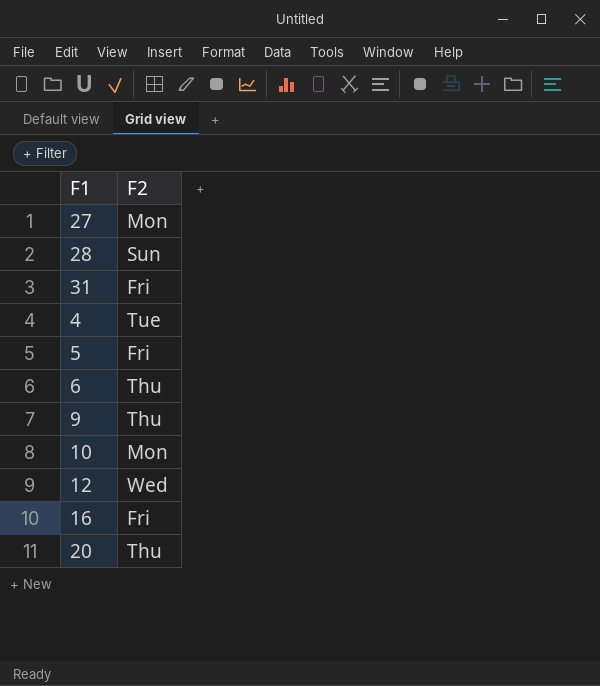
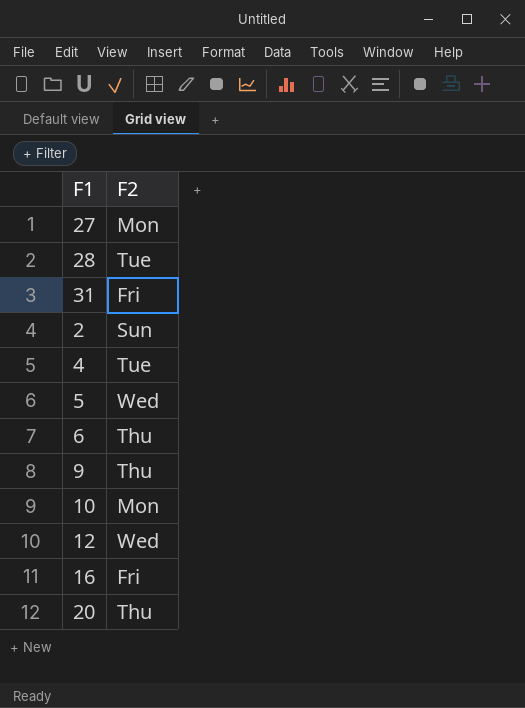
28 | F2: Sun -> Tue
row 2: none -> Sun
5 | F2: Fri -> Wed

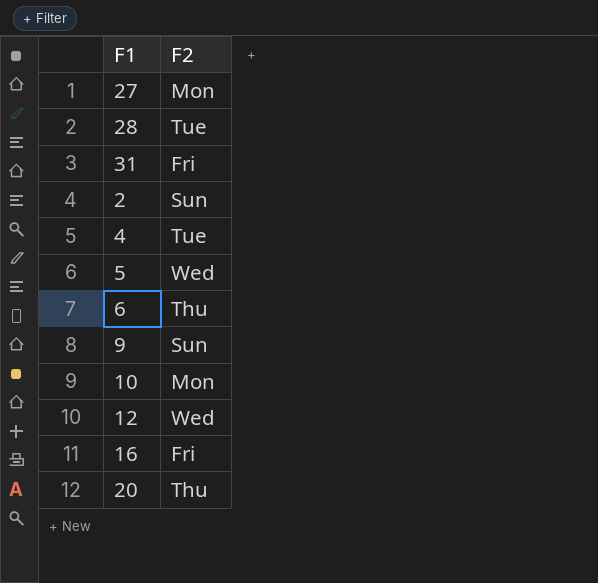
9 | F2: Thu -> Sun

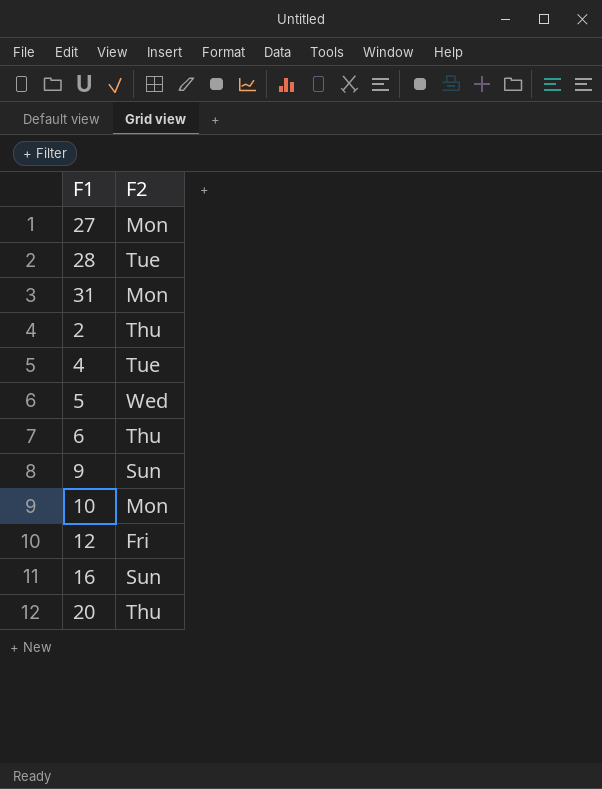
31 | F2: Fri -> Mon
2 | F2: Sun -> Thu
12 | F2: Wed -> Fri
16 | F2: Fri -> Sun

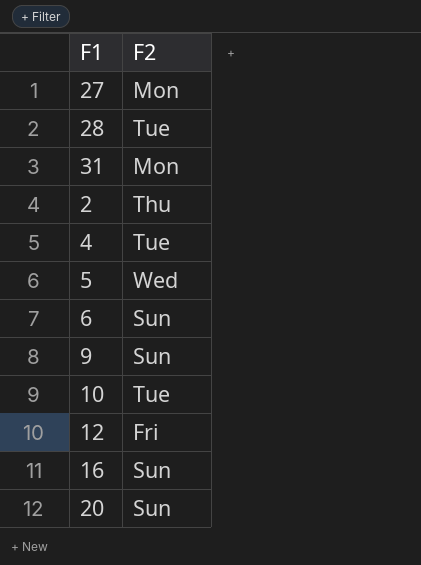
6 | F2: Thu -> Sun
10 | F2: Mon -> Tue
20 | F2: Thu -> Sun

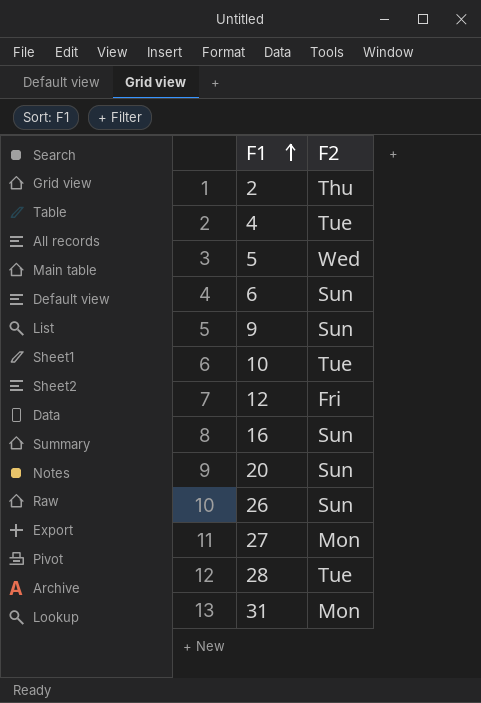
row order: none -> F1 ascending
row 26: none -> Sun

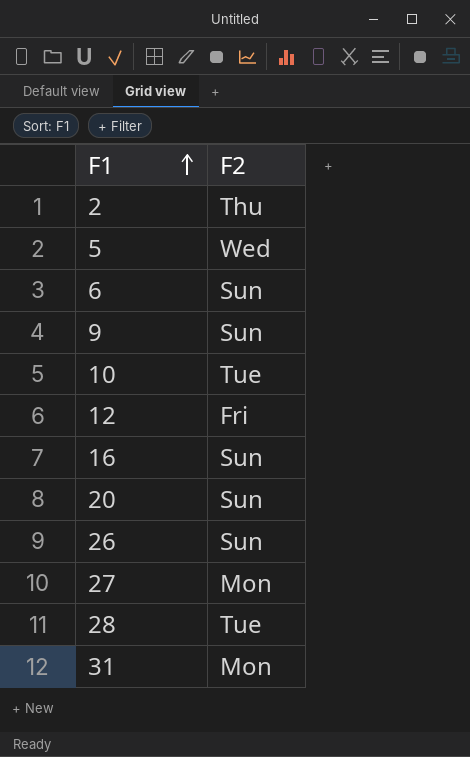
row 4: Tue -> none

